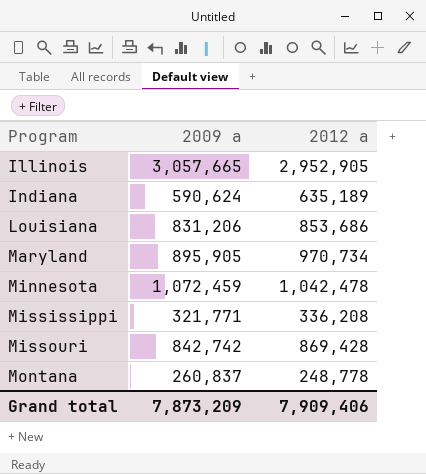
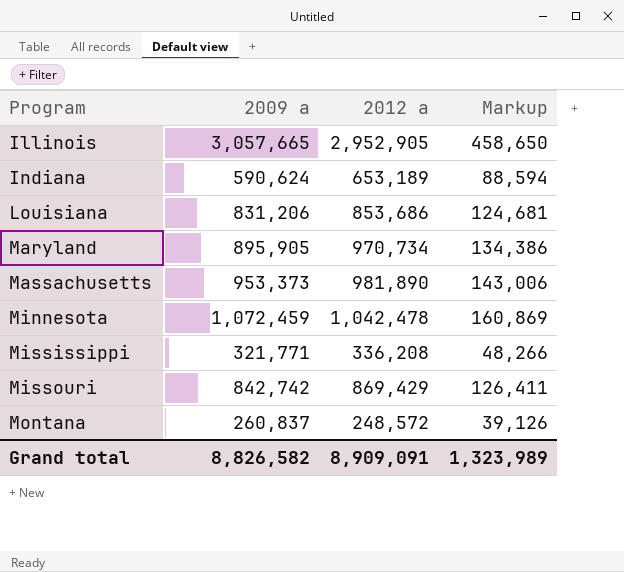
column Markup | formula: none -> [2009 a] * 0.15
Indiana | 2012 a: 635,189 -> 653,189
row Massachusetts: none -> 953,373 | 981,890 | 143,006
Missouri | 2012 a: 869,428 -> 869,429
Montana | 2012 a: 248,778 -> 248,572
Grand total | 2009 a: 7,873,209 -> 8,826,582
Grand total | 2012 a: 7,909,406 -> 8,909,091

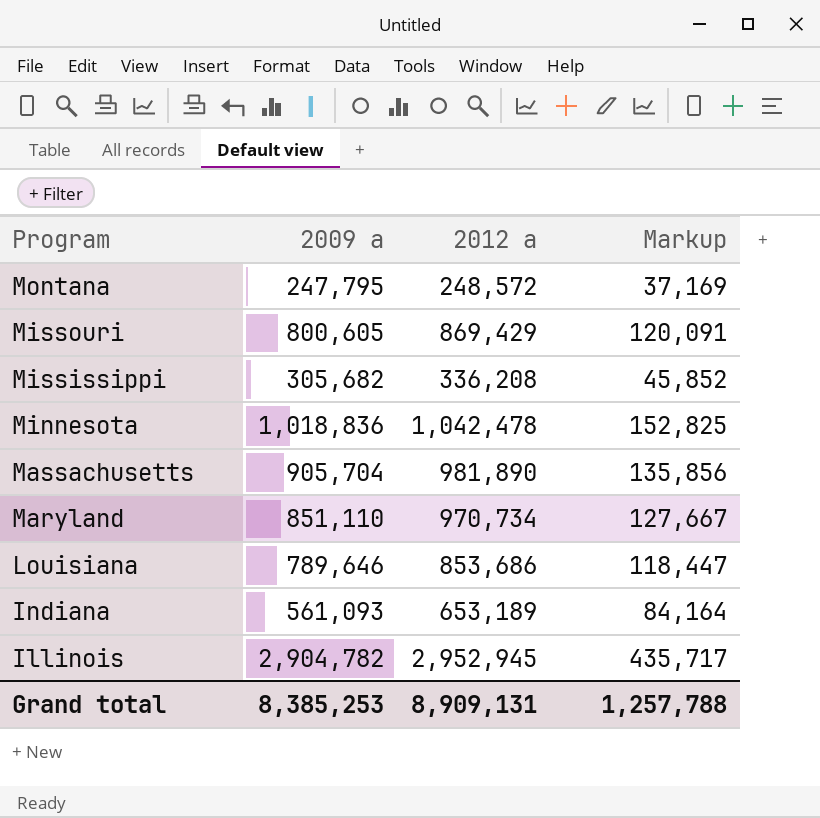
row order: Program ascending -> Program descending
Montana | 2009 a: 260,837 -> 247,795
Montana | Markup: 39,126 -> 37,169
Missouri | 2009 a: 842,742 -> 800,605
Missouri | Markup: 126,411 -> 120,091
Mississippi | 2009 a: 321,771 -> 305,682
Mississippi | Markup: 48,266 -> 45,852
Minnesota | 2009 a: 1,072,459 -> 1,018,836
Minnesota | Markup: 160,869 -> 152,825
Massachusetts | 2009 a: 953,373 -> 905,704
Massachusetts | Markup: 143,006 -> 135,856
Maryland | 2009 a: 895,905 -> 851,110
Maryland | Markup: 134,386 -> 127,667
Louisiana | 2009 a: 831,206 -> 789,646
Louisiana | Markup: 124,681 -> 118,447
Indiana | 2009 a: 590,624 -> 561,093
Indiana | Markup: 88,594 -> 84,164
Illinois | 2009 a: 3,057,665 -> 2,904,782
Illinois | 2012 a: 2,952,905 -> 2,952,945
Illinois | Markup: 458,650 -> 435,717
Grand total | 2009 a: 8,826,582 -> 8,385,253
Grand total | 2012 a: 8,909,091 -> 8,909,131
Grand total | Markup: 1,323,989 -> 1,257,788

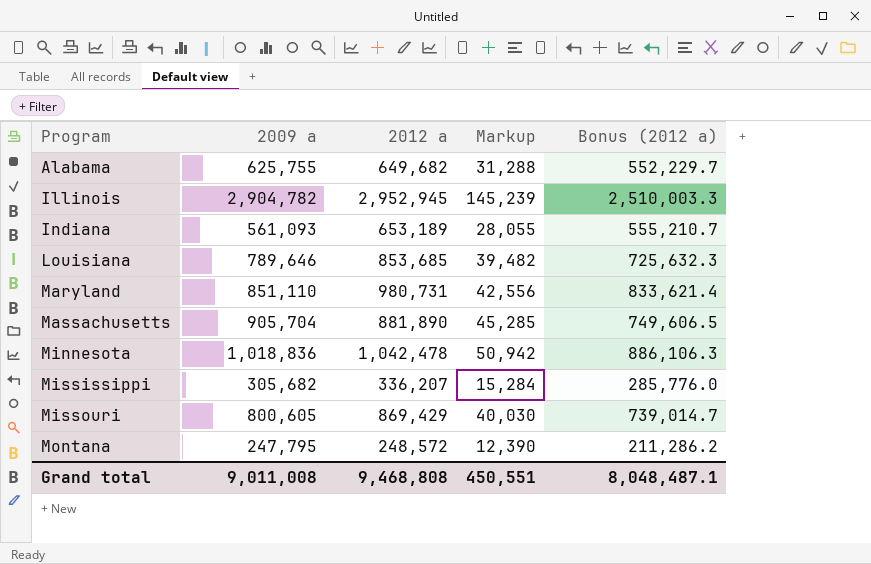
row order: Program descending -> Program ascending
column Markup | formula: [2009 a] * 0.15 -> [2009 a] * 0.05
column Bonus (2012 a) | formula: none -> [2012 a] * 0.85
row Alabama: none -> 625,755 | 649,682 | 31,288 | 552,229.7
Louisiana | 2012 a: 853,686 -> 853,685
Maryland | 2012 a: 970,734 -> 980,731
Massachusetts | 2012 a: 981,890 -> 881,890
Mississippi | 2012 a: 336,208 -> 336,207
Grand total | 2009 a: 8,385,253 -> 9,011,008
Grand total | 2012 a: 8,909,131 -> 9,468,808
Grand total | Markup: 1,257,788 -> 450,551

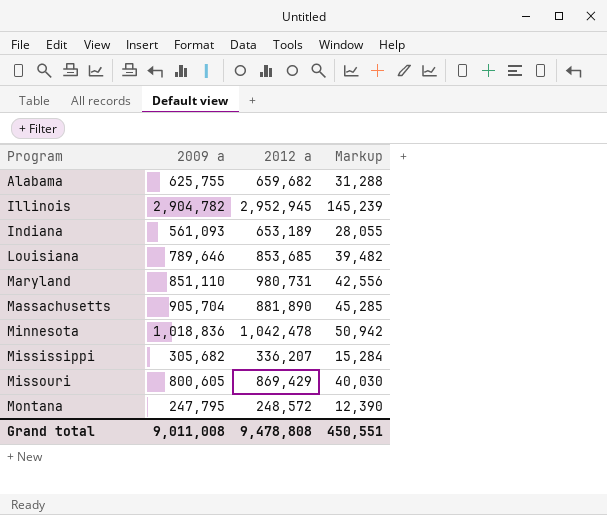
column Bonus (2012 a) | formula: [2012 a] * 0.85 -> none
Alabama | 2012 a: 649,682 -> 659,682
Grand total | 2012 a: 9,468,808 -> 9,478,808

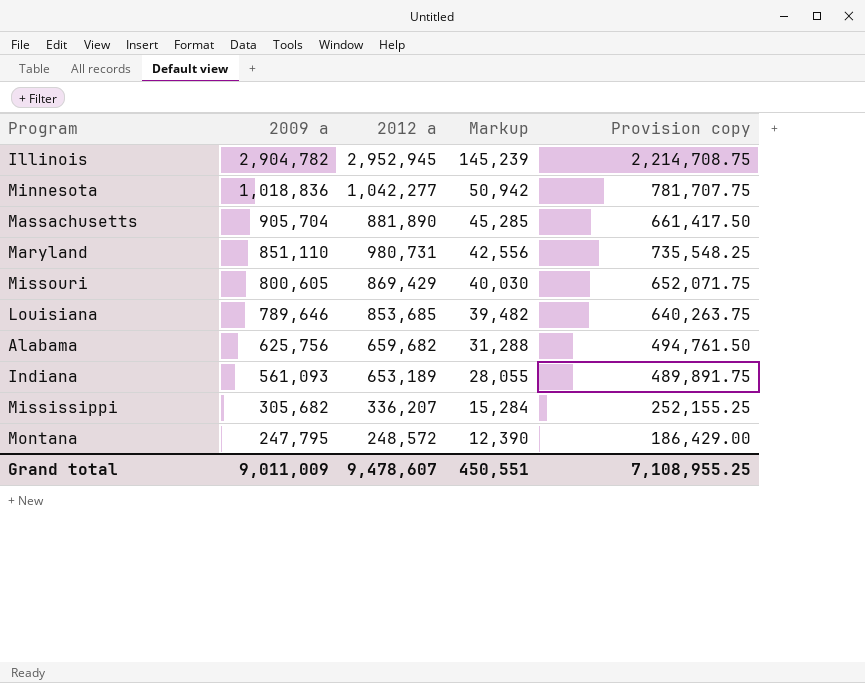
row order: Program ascending -> 2009 a descending
column Provision copy | formula: none -> [2012 a] * 0.75
Minnesota | 2012 a: 1,042,478 -> 1,042,277
Alabama | 2009 a: 625,755 -> 625,756
Grand total | 2009 a: 9,011,008 -> 9,011,009
Grand total | 2012 a: 9,478,808 -> 9,478,607

